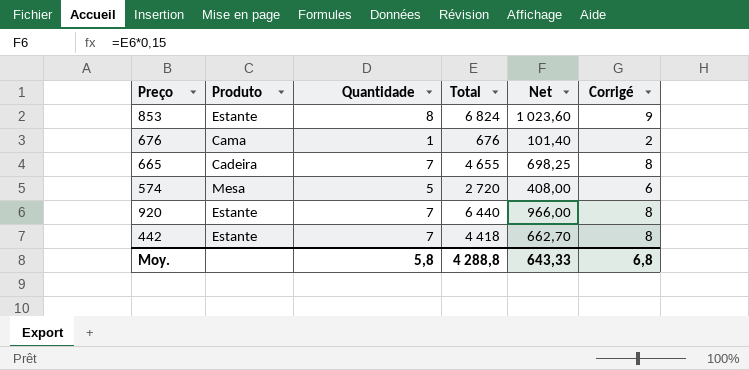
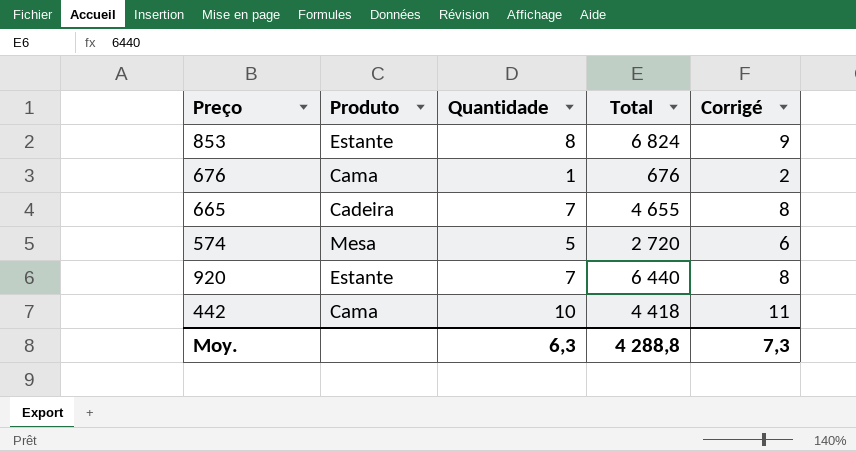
column Net | formula: [Total] * 0,15 -> none
442 | Produto: Estante -> Cama
442 | Quantidade: 7 -> 10
442 | Corrigé: 8 -> 11
Moy. | Quantidade: 5,8 -> 6,3
Moy. | Corrigé: 6,8 -> 7,3

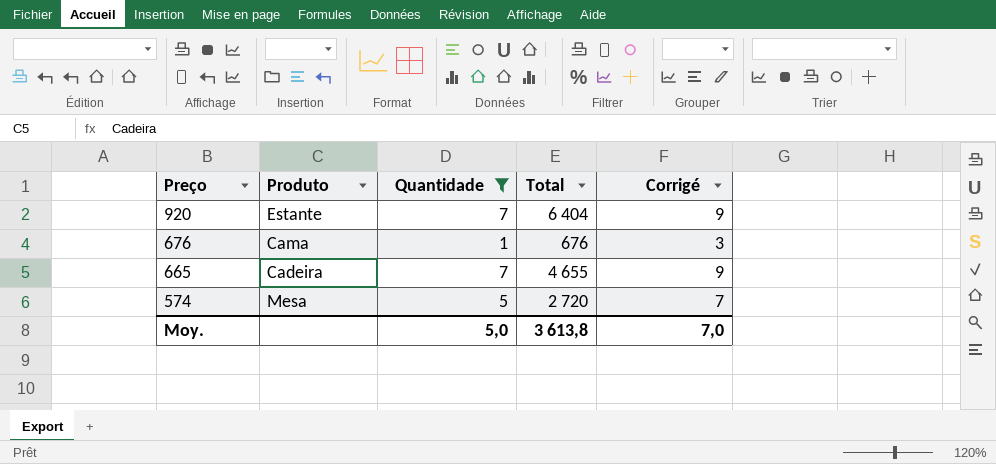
filter: none -> Quantidade <= 7
row order: none -> Preço descending
column Corrigé | formula: [Quantidade] + 1 -> [Quantidade] + 2
920 | Total: 6 440 -> 6 404
Moy. | Quantidade: 6,3 -> 5,0
Moy. | Total: 4 288,8 -> 3 613,8
Moy. | Corrigé: 7,3 -> 7,0

